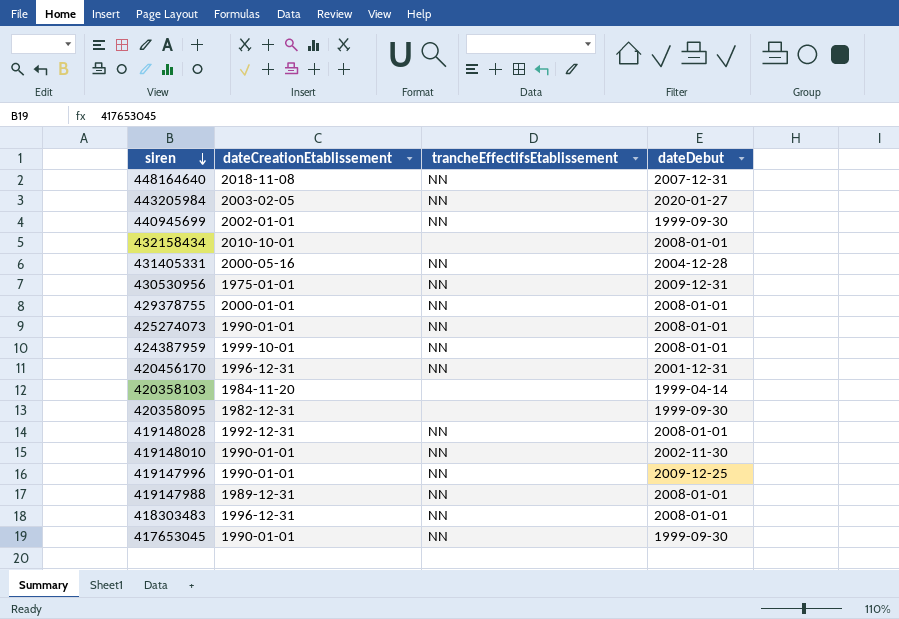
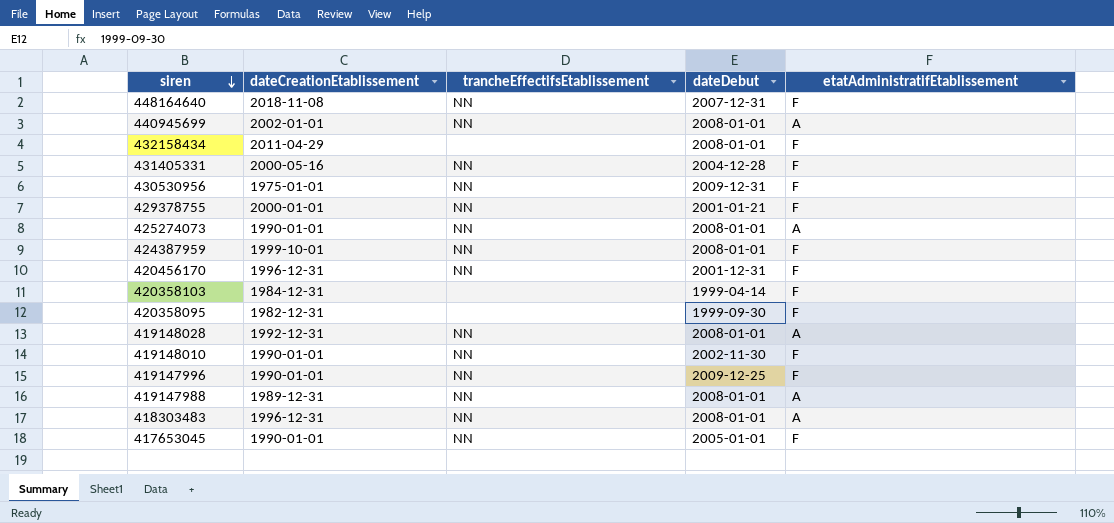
column etatAdministratifEtablissement | position: none -> 5
row 443205984: 2003-02-05 | NN | 2020-01-27 -> none
440945699 | dateDebut: 1999-09-30 -> 2008-01-01
432158434 | dateCreationEtablissement: 2010-10-01 -> 2011-04-29
429378755 | dateDebut: 2008-01-01 -> 2001-01-21
420358103 | dateCreationEtablissement: 1984-11-20 -> 1984-12-31
417653045 | dateDebut: 1999-09-30 -> 2005-01-01

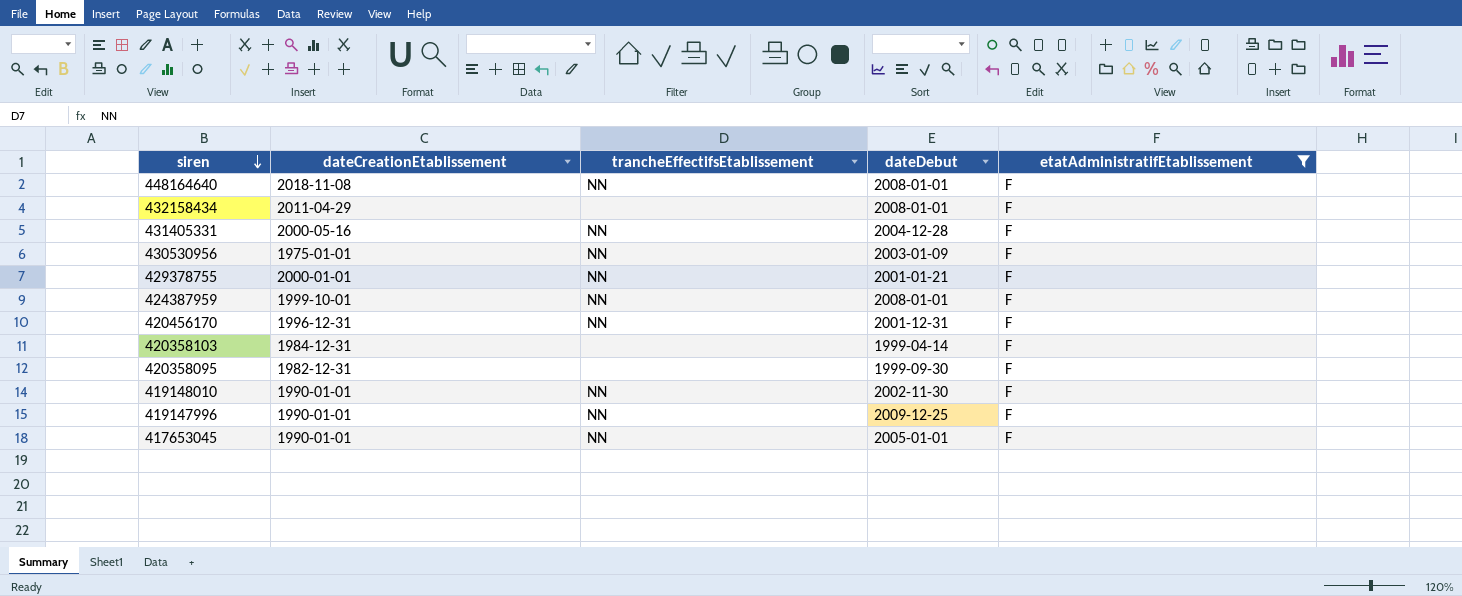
filter: none -> etatAdministratifEtablissement = F
448164640 | dateDebut: 2007-12-31 -> 2008-01-01
430530956 | dateDebut: 2009-12-31 -> 2003-01-09

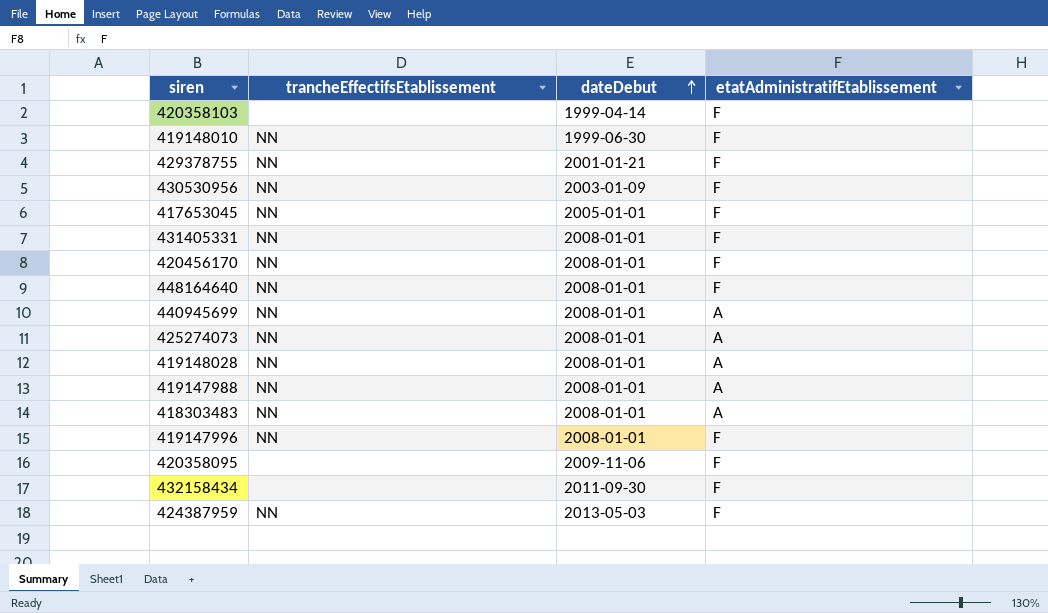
filter: etatAdministratifEtablissement = F -> none
row order: siren descending -> dateDebut ascending
column dateCreationEtablissement | position: 2 -> none
419148010 | dateDebut: 2002-11-30 -> 1999-06-30
431405331 | dateDebut: 2004-12-28 -> 2008-01-01
420456170 | dateDebut: 2001-12-31 -> 2008-01-01
419147996 | dateDebut: 2009-12-25 -> 2008-01-01
420358095 | dateDebut: 1999-09-30 -> 2009-11-06
432158434 | dateDebut: 2008-01-01 -> 2011-09-30
424387959 | dateDebut: 2008-01-01 -> 2013-05-03

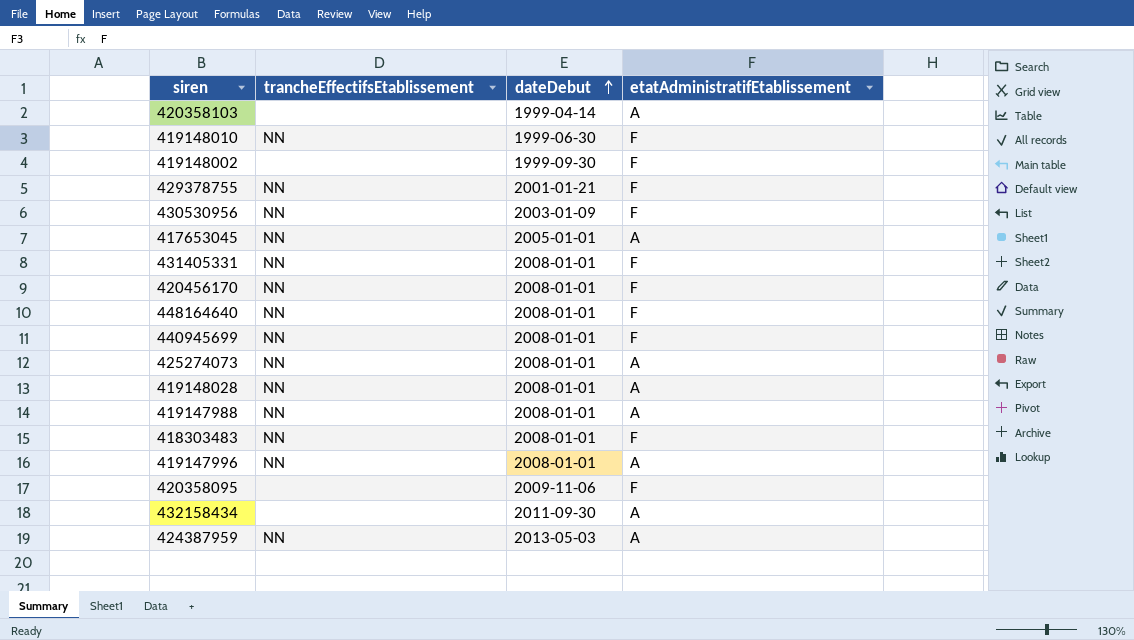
420358103 | etatAdministratifEtablissement: F -> A
row 419148002: none -> none | 1999-09-30 | F
417653045 | etatAdministratifEtablissement: F -> A
440945699 | etatAdministratifEtablissement: A -> F
418303483 | etatAdministratifEtablissement: A -> F
419147996 | etatAdministratifEtablissement: F -> A
432158434 | etatAdministratifEtablissement: F -> A
424387959 | etatAdministratifEtablissement: F -> A

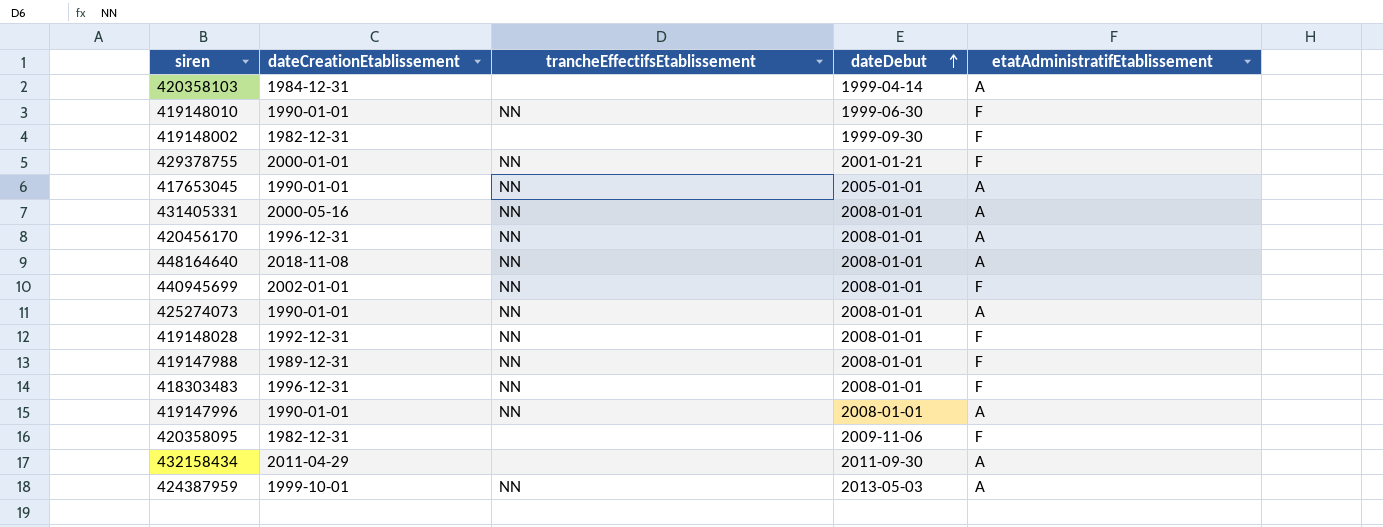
column dateCreationEtablissement | position: none -> 2
row 430530956: NN | 2003-01-09 | F -> none
431405331 | etatAdministratifEtablissement: F -> A
420456170 | etatAdministratifEtablissement: F -> A
448164640 | etatAdministratifEtablissement: F -> A
419148028 | etatAdministratifEtablissement: A -> F
419147988 | etatAdministratifEtablissement: A -> F

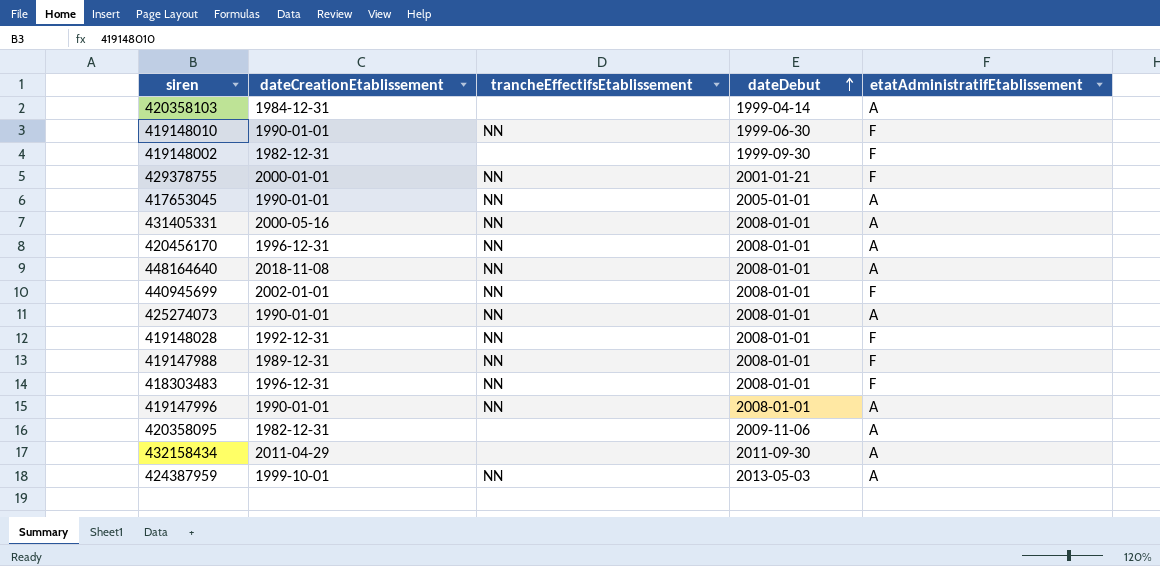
420358095 | etatAdministratifEtablissement: F -> A

